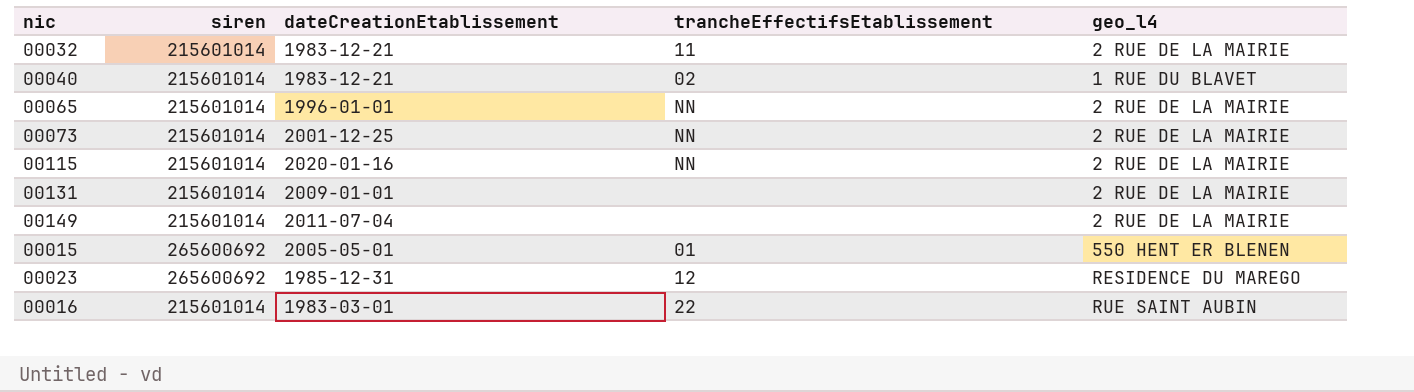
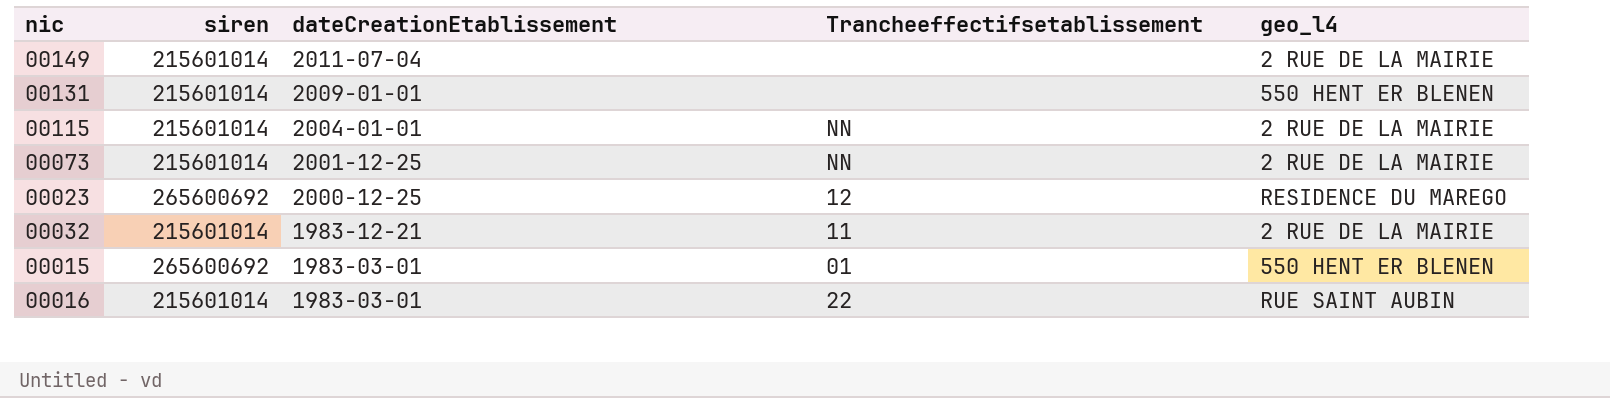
row order: none -> dateCreationEtablissement descending
column name: trancheEffectifsEtablissement -> Trancheeffectifsetablissement
row 00040: 215601014 | 1983-12-21 | 02 | 1 RUE DU BLAVET -> none
row 00065: 215601014 | 1996-01-01 | NN | 2 RUE DE LA MAIRIE -> none
00131 | geo_l4: 2 RUE DE LA MAIRIE -> 550 HENT ER BLENEN
00115 | dateCreationEtablissement: 2020-01-16 -> 2004-01-01
00023 | dateCreationEtablissement: 1985-12-31 -> 2000-12-25
00015 | dateCreationEtablissement: 2005-05-01 -> 1983-03-01

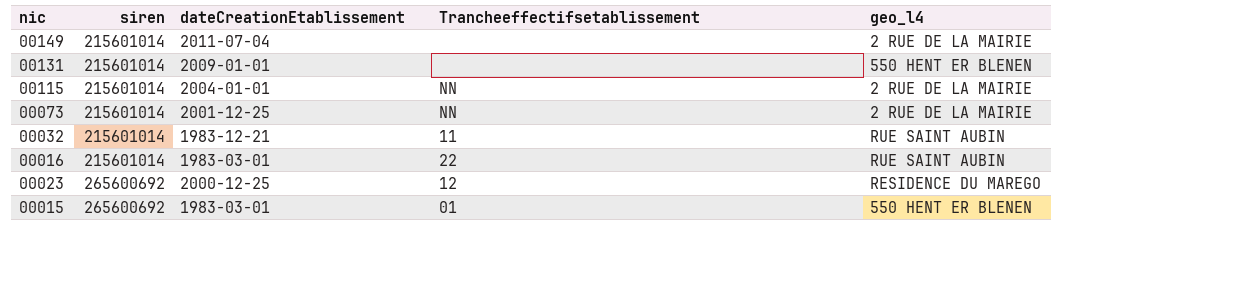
row order: dateCreationEtablissement descending -> siren ascending
00032 | geo_l4: 2 RUE DE LA MAIRIE -> RUE SAINT AUBIN

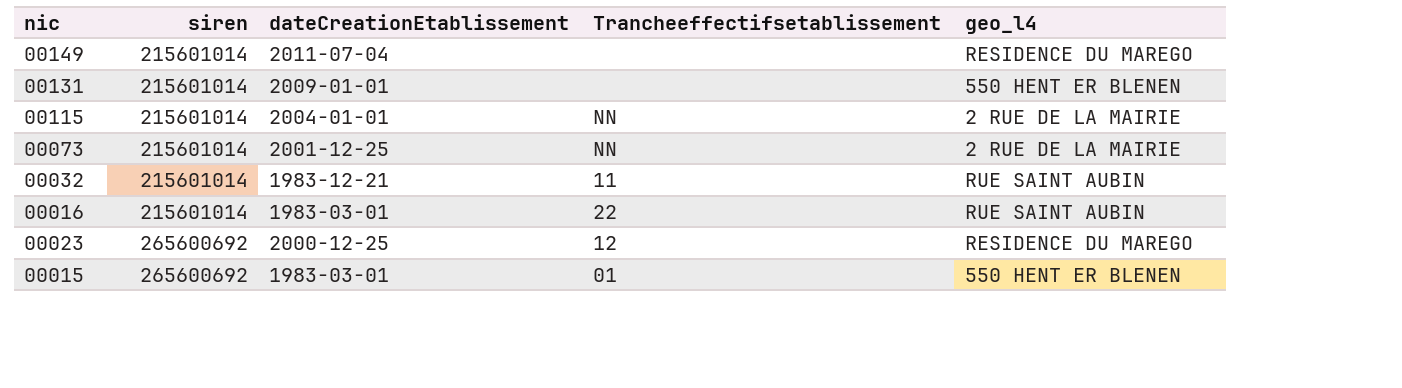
00149 | geo_l4: 2 RUE DE LA MAIRIE -> RESIDENCE DU MAREGO

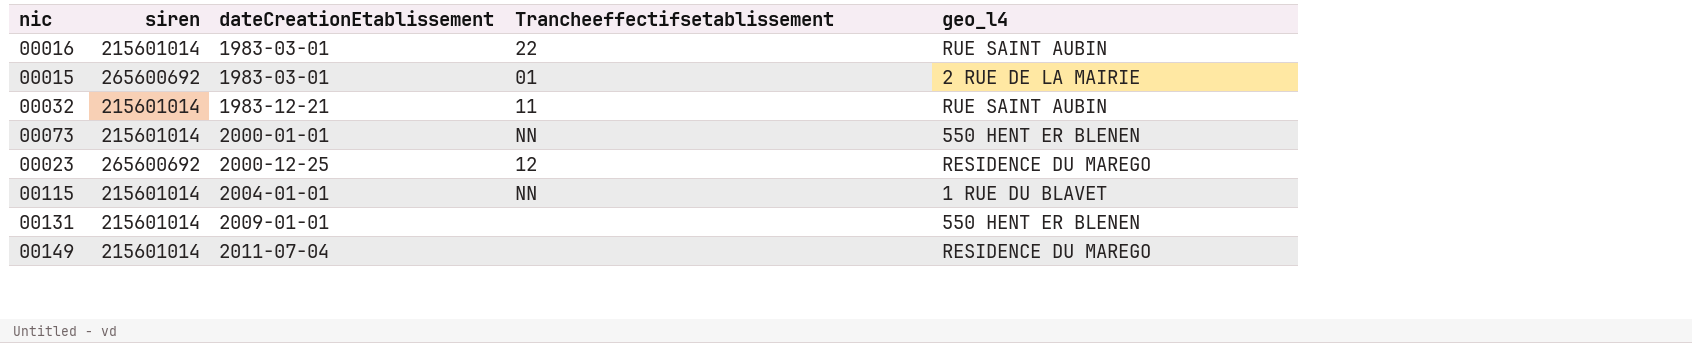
row order: siren ascending -> dateCreationEtablissement ascending
00015 | geo_l4: 550 HENT ER BLENEN -> 2 RUE DE LA MAIRIE
00073 | dateCreationEtablissement: 2001-12-25 -> 2000-01-01
00073 | geo_l4: 2 RUE DE LA MAIRIE -> 550 HENT ER BLENEN
00115 | geo_l4: 2 RUE DE LA MAIRIE -> 1 RUE DU BLAVET

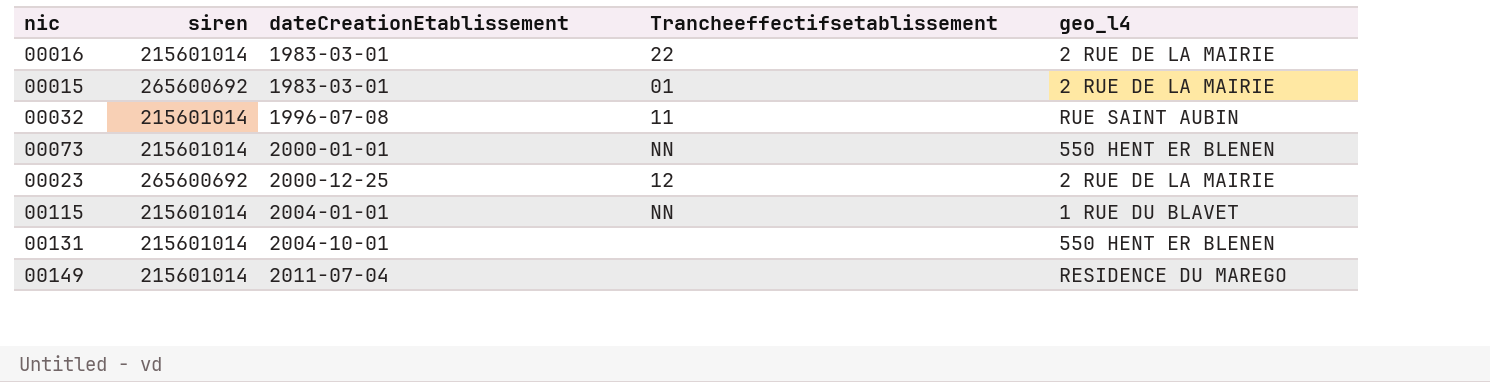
00016 | geo_l4: RUE SAINT AUBIN -> 2 RUE DE LA MAIRIE
00032 | dateCreationEtablissement: 1983-12-21 -> 1996-07-08
00023 | geo_l4: RESIDENCE DU MAREGO -> 2 RUE DE LA MAIRIE
00131 | dateCreationEtablissement: 2009-01-01 -> 2004-10-01

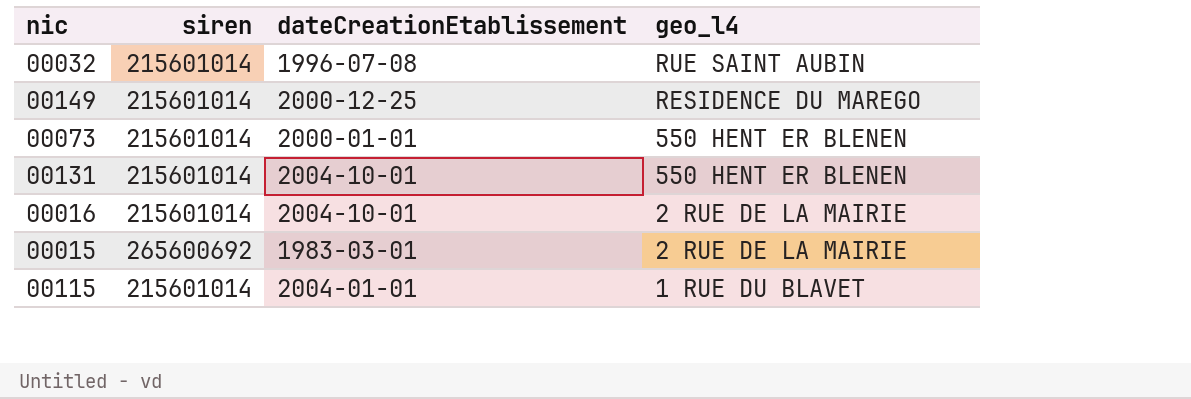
row order: dateCreationEtablissement ascending -> geo_l4 descending
column Trancheeffectifsetablissement | position: 4 -> none
row 00023: 265600692 | 2000-12-25 | 12 | 2 RUE DE LA MAIRIE -> none
00149 | dateCreationEtablissement: 2011-07-04 -> 2000-12-25
00016 | dateCreationEtablissement: 1983-03-01 -> 2004-10-01

